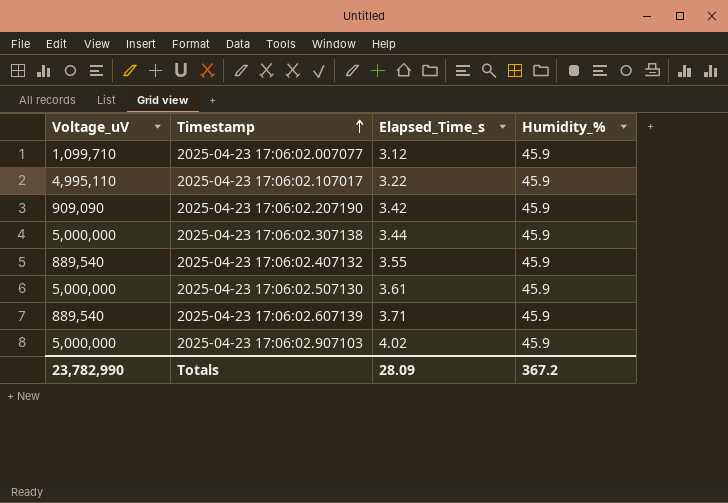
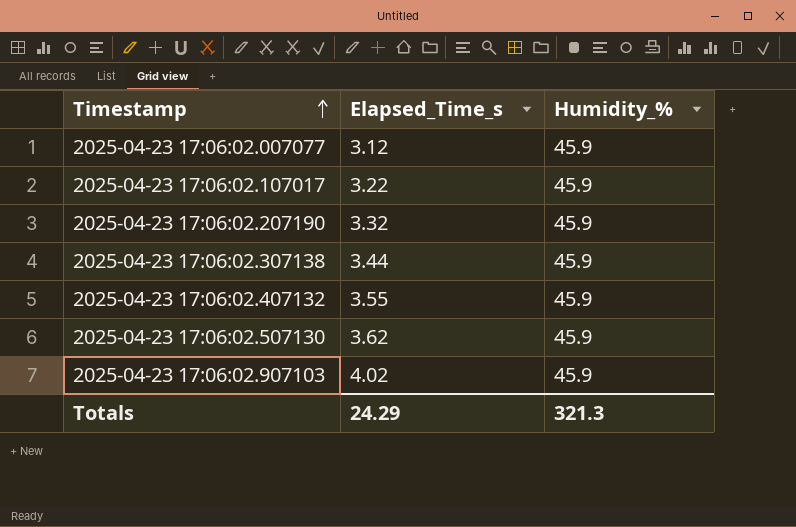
column Voltage_uV | position: 1 -> none
row 2025-04-23 17:06:02.607139: 889,540 | 3.71 | 45.9 -> none
2025-04-23 17:06:02.207190 | Elapsed_Time_s: 3.42 -> 3.32
2025-04-23 17:06:02.507130 | Elapsed_Time_s: 3.61 -> 3.62
Totals | Elapsed_Time_s: 28.09 -> 24.29
Totals | Humidity_%: 367.2 -> 321.3

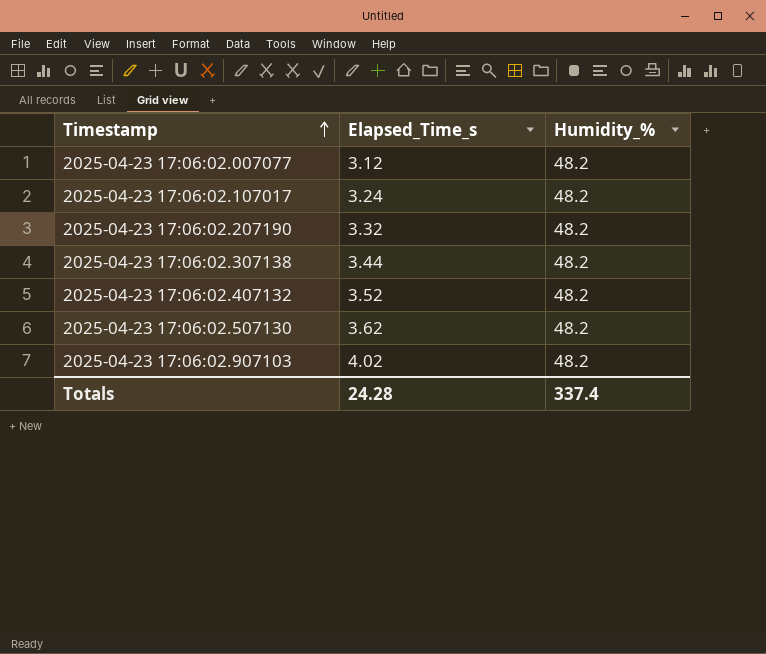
2025-04-23 17:06:02.007077 | Humidity_%: 45.9 -> 48.2
2025-04-23 17:06:02.107017 | Elapsed_Time_s: 3.22 -> 3.24
2025-04-23 17:06:02.107017 | Humidity_%: 45.9 -> 48.2
2025-04-23 17:06:02.207190 | Humidity_%: 45.9 -> 48.2
2025-04-23 17:06:02.307138 | Humidity_%: 45.9 -> 48.2
2025-04-23 17:06:02.407132 | Elapsed_Time_s: 3.55 -> 3.52
2025-04-23 17:06:02.407132 | Humidity_%: 45.9 -> 48.2
2025-04-23 17:06:02.507130 | Humidity_%: 45.9 -> 48.2
2025-04-23 17:06:02.907103 | Humidity_%: 45.9 -> 48.2
Totals | Elapsed_Time_s: 24.29 -> 24.28
Totals | Humidity_%: 321.3 -> 337.4

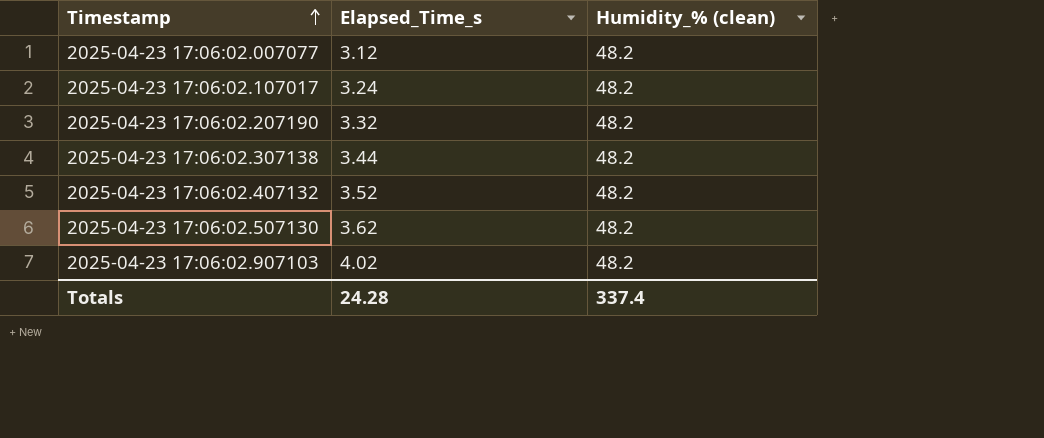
column name: Humidity_% -> Humidity_% (clean)

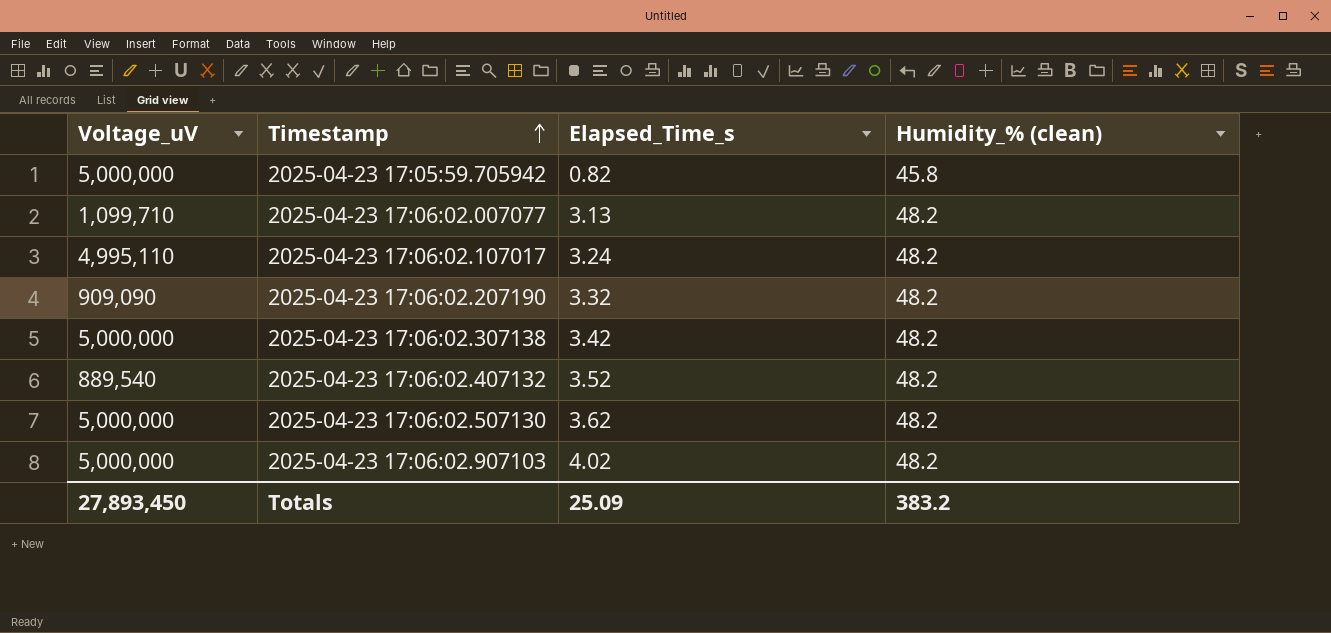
column Voltage_uV | position: none -> 1
row 2025-04-23 17:05:59.705942: none -> 5,000,000 | 0.82 | 45.8
2025-04-23 17:06:02.007077 | Elapsed_Time_s: 3.12 -> 3.13
2025-04-23 17:06:02.307138 | Elapsed_Time_s: 3.44 -> 3.42
Totals | Elapsed_Time_s: 24.28 -> 25.09
Totals | Humidity_% (clean): 337.4 -> 383.2

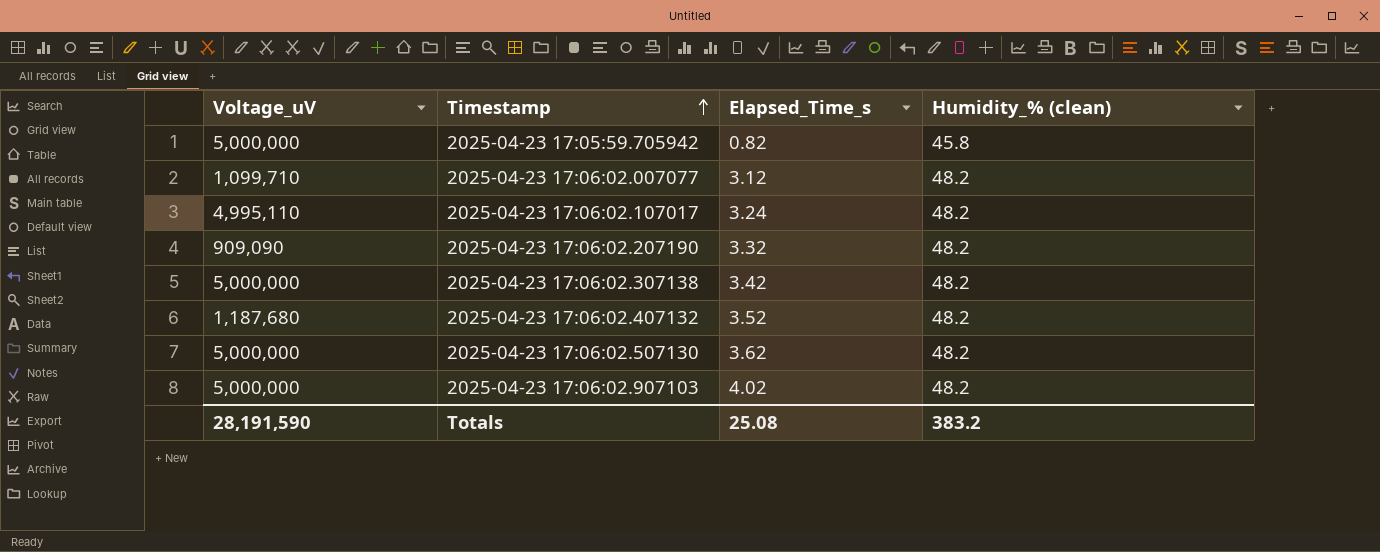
2025-04-23 17:06:02.007077 | Elapsed_Time_s: 3.13 -> 3.12
2025-04-23 17:06:02.407132 | Voltage_uV: 889,540 -> 1,187,680
Totals | Voltage_uV: 27,893,450 -> 28,191,590
Totals | Elapsed_Time_s: 25.09 -> 25.08

